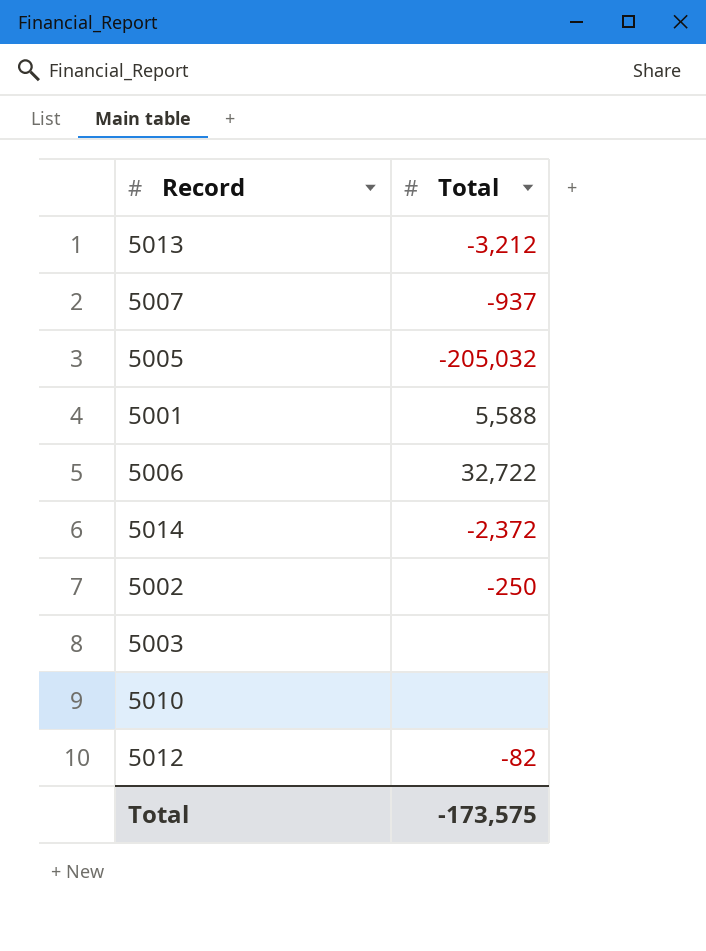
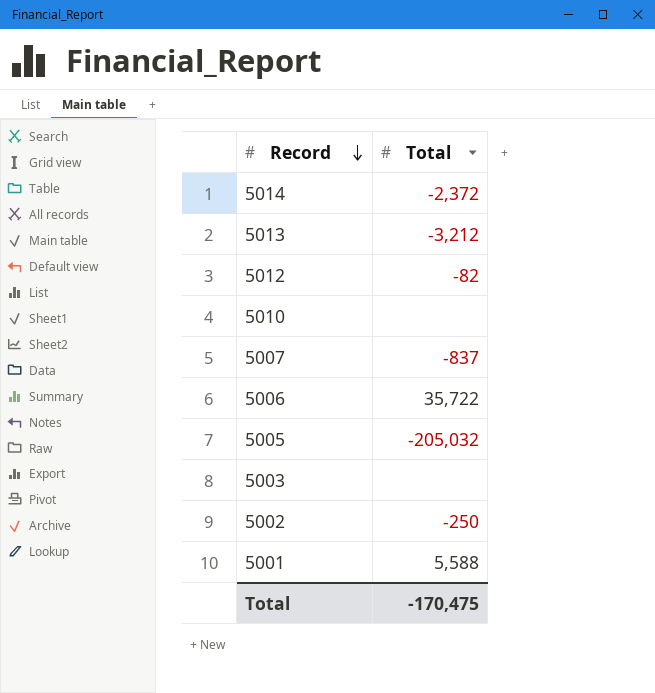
row order: none -> Record descending
5007 | Total: -937 -> -837
5006 | Total: 32,722 -> 35,722
Total | Total: -173,575 -> -170,475

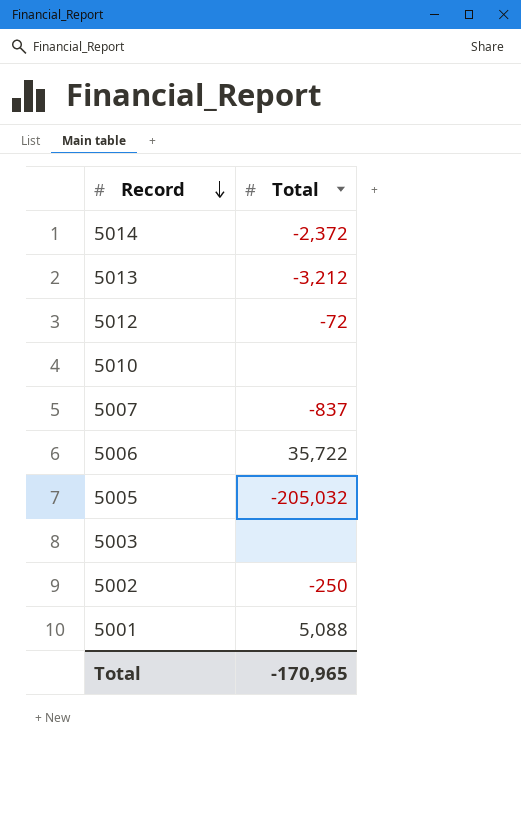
5012 | Total: -82 -> -72
5001 | Total: 5,588 -> 5,088
Total | Total: -170,475 -> -170,965

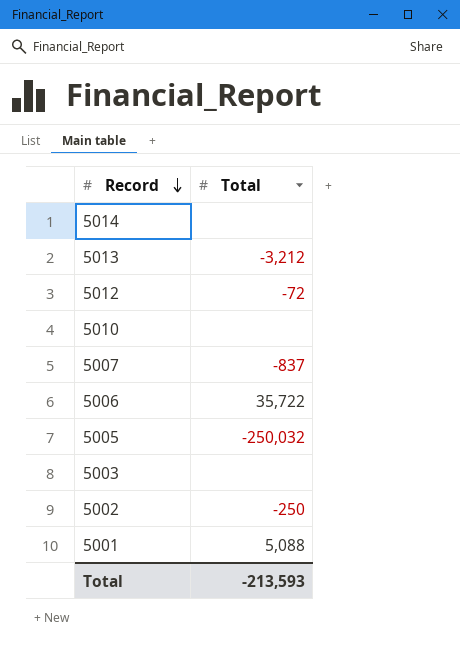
5014 | Total: -2,372 -> none
5005 | Total: -205,032 -> -250,032
Total | Total: -170,965 -> -213,593

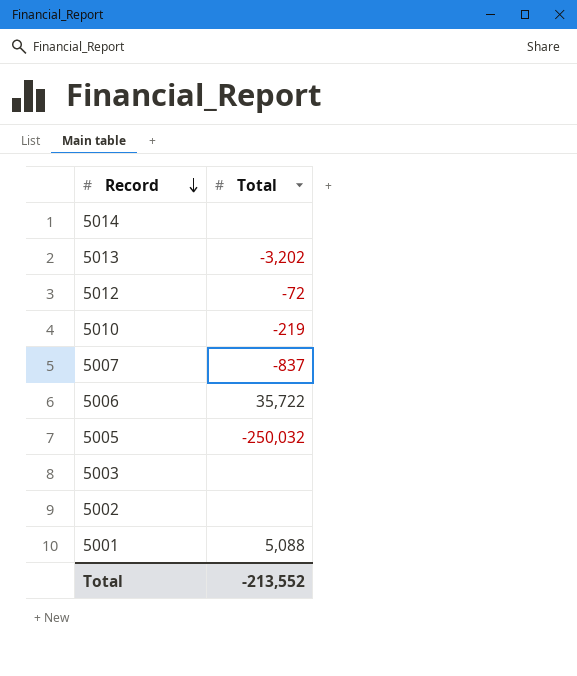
5013 | Total: -3,212 -> -3,202
5010 | Total: none -> -219
5002 | Total: -250 -> none
Total | Total: -213,593 -> -213,552

